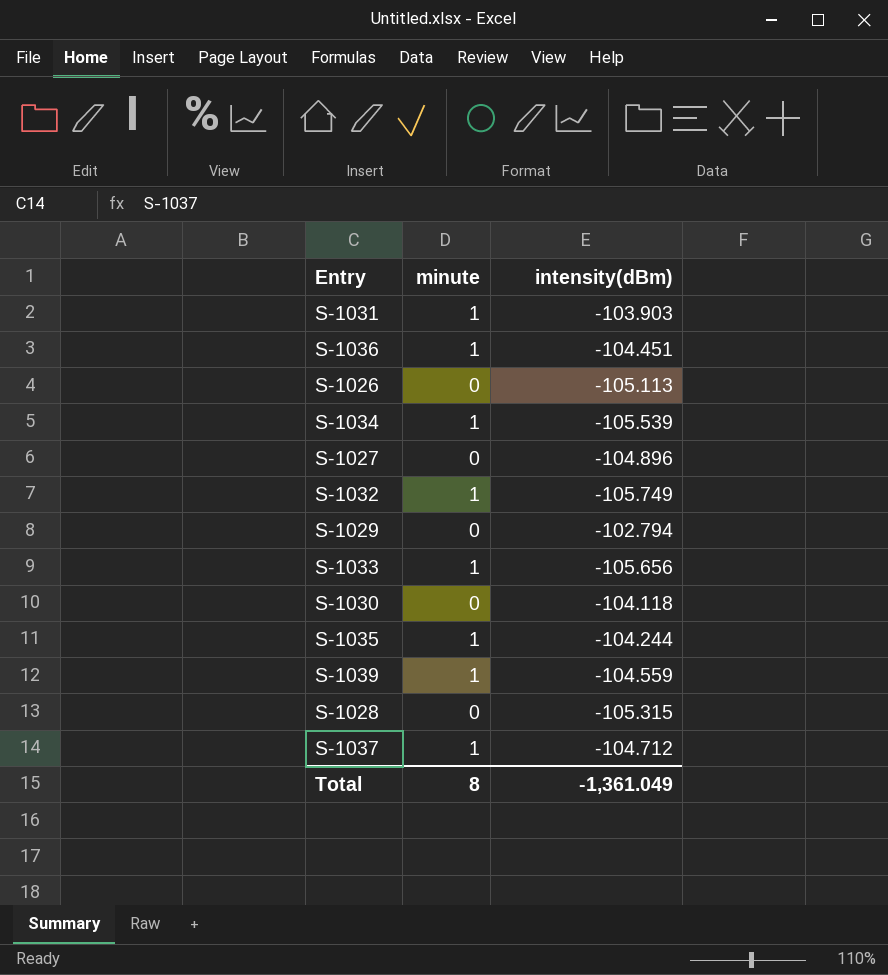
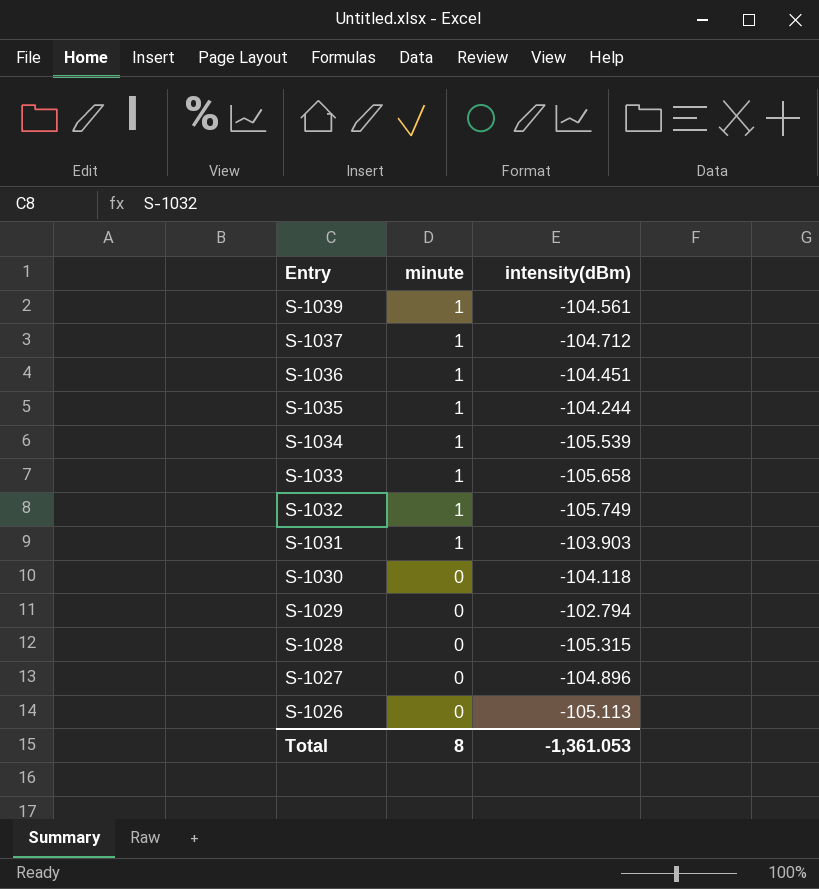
row order: none -> Entry descending
S-1039 | intensity(dBm): -104.559 -> -104.561
S-1033 | intensity(dBm): -105.656 -> -105.658
Total | intensity(dBm): -1,361.049 -> -1,361.053

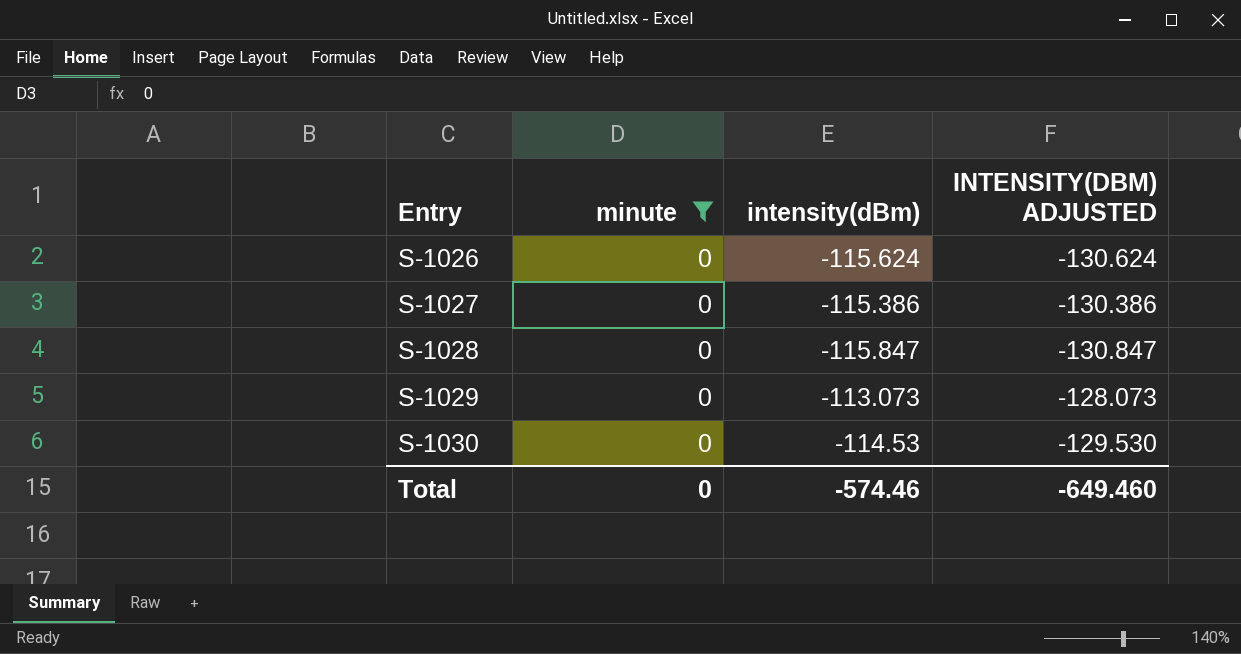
filter: none -> minute = 0
row order: Entry descending -> Entry ascending
column INTENSITY(DBM) ADJUSTED | formula: none -> [intensity(dBm)] - 15
S-1026 | intensity(dBm): -105.113 -> -115.624
S-1027 | intensity(dBm): -104.896 -> -115.386
S-1028 | intensity(dBm): -105.315 -> -115.847
S-1029 | intensity(dBm): -102.794 -> -113.073
S-1030 | intensity(dBm): -104.118 -> -114.53
Total | minute: 8 -> 0
Total | intensity(dBm): -1,361.053 -> -574.46

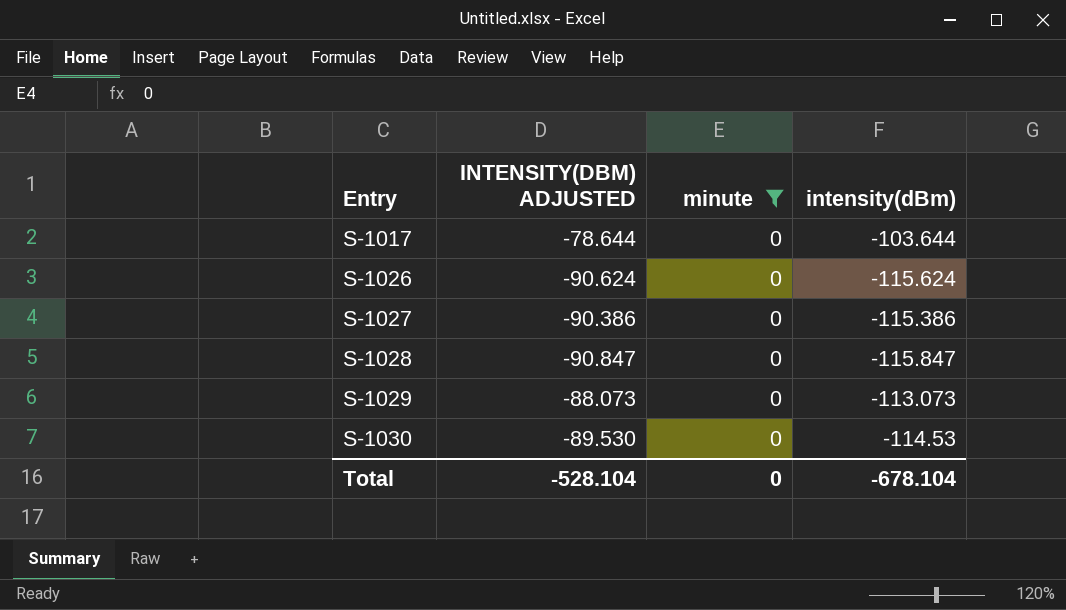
column INTENSITY(DBM) ADJUSTED | formula: [intensity(dBm)] - 15 -> [intensity(dBm)] + 25
column INTENSITY(DBM) ADJUSTED | position: 4 -> 2
row S-1017: none -> -78.644 | 0 | -103.644
Total | INTENSITY(DBM) ADJUSTED: -649.460 -> -528.104
Total | intensity(dBm): -574.46 -> -678.104

